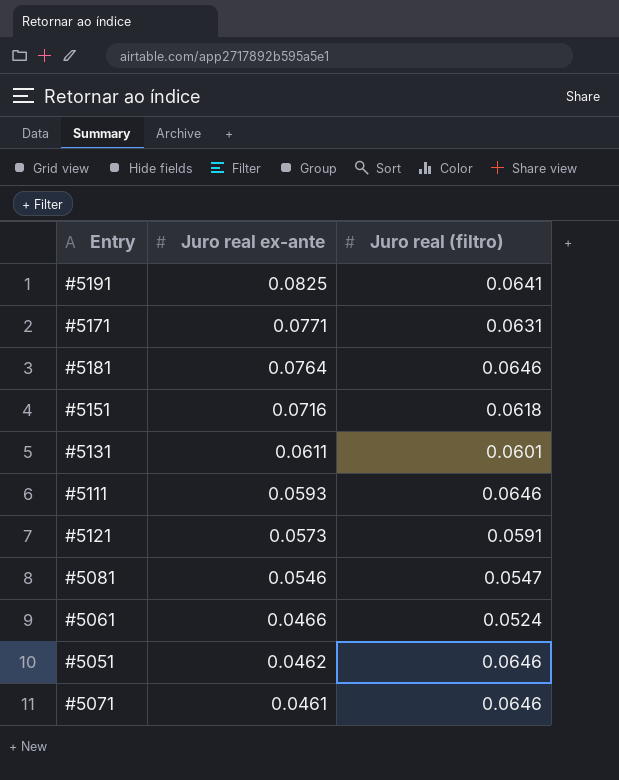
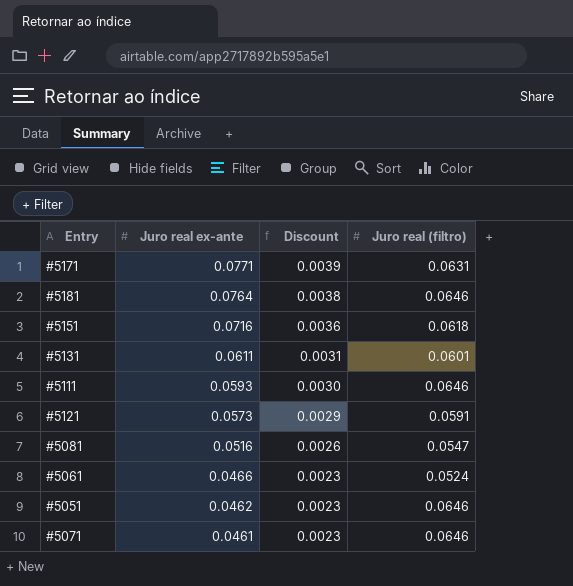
column Discount | formula: none -> [Juro real ex-ante] * 0.05
row #5191: 0.0825 | 0.0641 -> none
#5081 | Juro real ex-ante: 0.0546 -> 0.0516

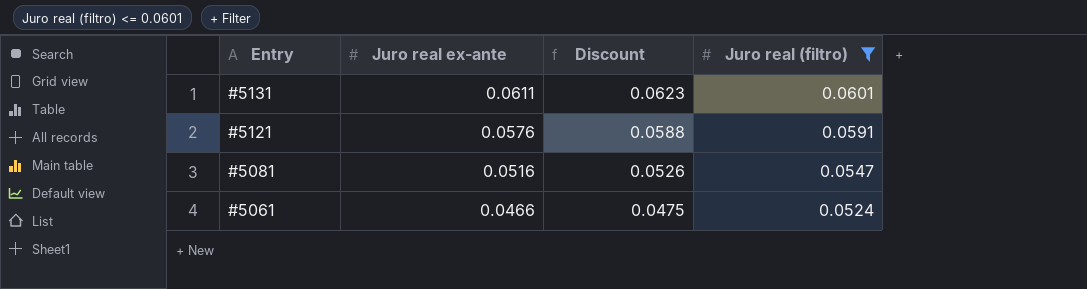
filter: none -> Juro real (filtro) <= 0.0601
column Discount | formula: [Juro real ex-ante] * 0.05 -> [Juro real ex-ante] * 1.02
#5121 | Juro real ex-ante: 0.0573 -> 0.0576

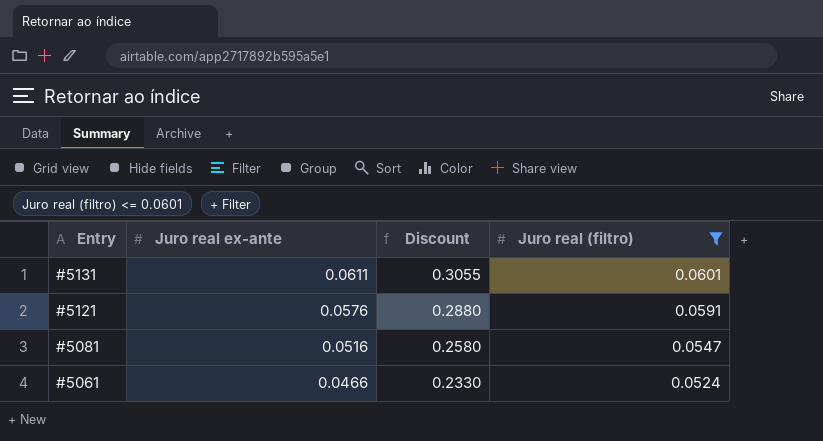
column Discount | formula: [Juro real ex-ante] * 1.02 -> [Juro real ex-ante] * 5

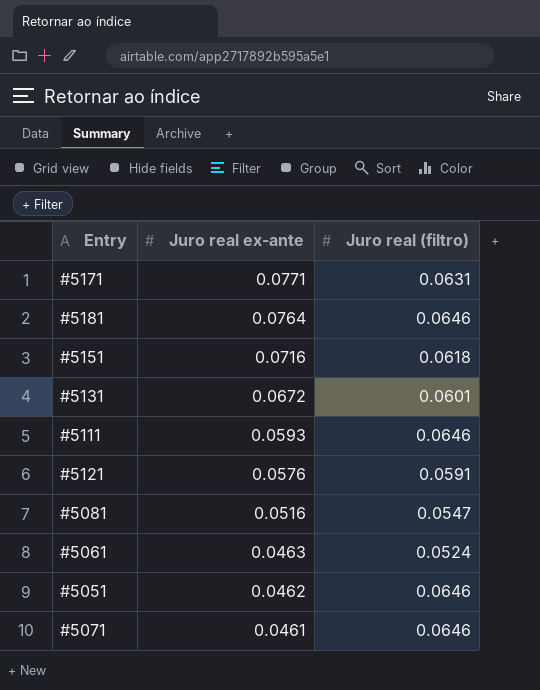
filter: Juro real (filtro) <= 0.0601 -> none
column Discount | formula: [Juro real ex-ante] * 5 -> none
#5131 | Juro real ex-ante: 0.0611 -> 0.0672
#5061 | Juro real ex-ante: 0.0466 -> 0.0463

